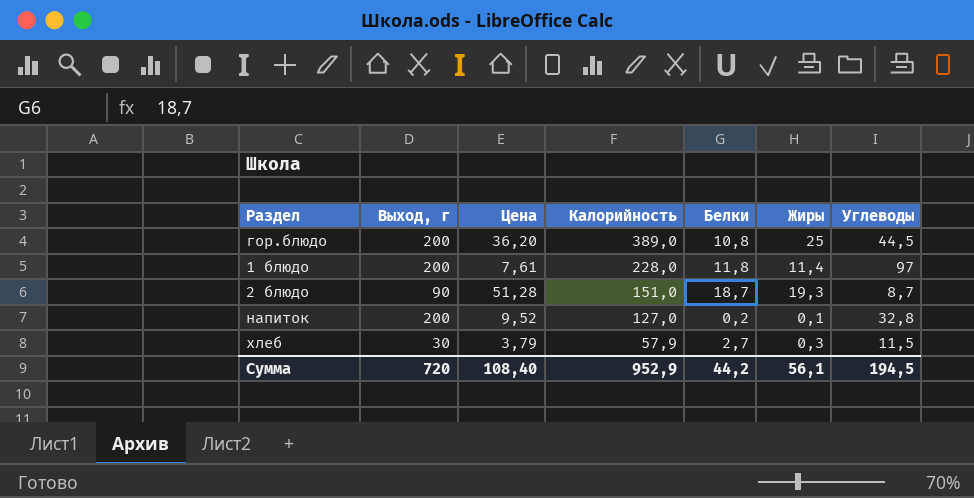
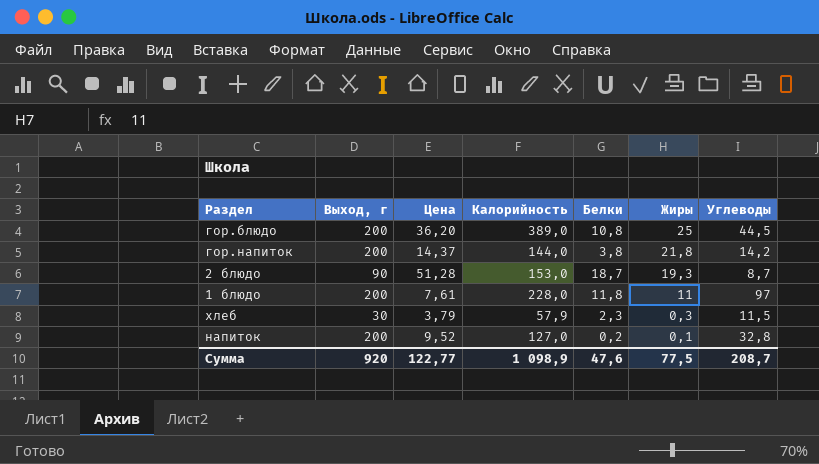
row order: Калорийность descending -> Жиры descending
row гор.напиток: none -> 200 | 14,37 | 144,0 | 3,8 | 21,8 | 14,2
2 блюдо | Калорийность: 151,0 -> 153,0
1 блюдо | Жиры: 11,4 -> 11
хлеб | Белки: 2,7 -> 2,3
Сумма | Выход, г: 720 -> 920
Сумма | Цена: 108,40 -> 122,77
Сумма | Калорийность: 952,9 -> 1 098,9
Сумма | Белки: 44,2 -> 47,6
Сумма | Жиры: 56,1 -> 77,5
Сумма | Углеводы: 194,5 -> 208,7

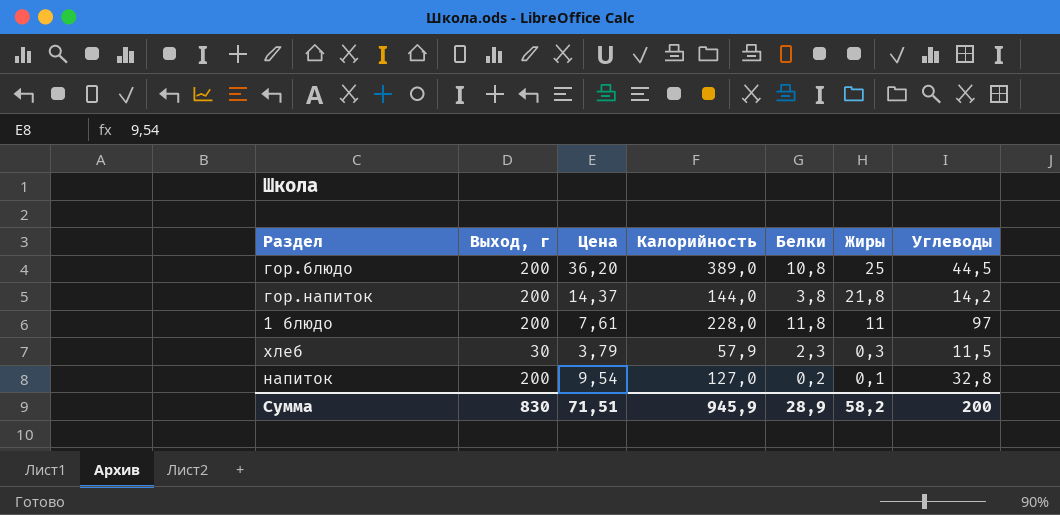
row 2 блюдо: 90 | 51,28 | 153,0 | 18,7 | 19,3 | 8,7 -> none
напиток | Цена: 9,52 -> 9,54
Сумма | Выход, г: 920 -> 830
Сумма | Цена: 122,77 -> 71,51
Сумма | Калорийность: 1 098,9 -> 945,9
Сумма | Белки: 47,6 -> 28,9
Сумма | Жиры: 77,5 -> 58,2
Сумма | Углеводы: 208,7 -> 200

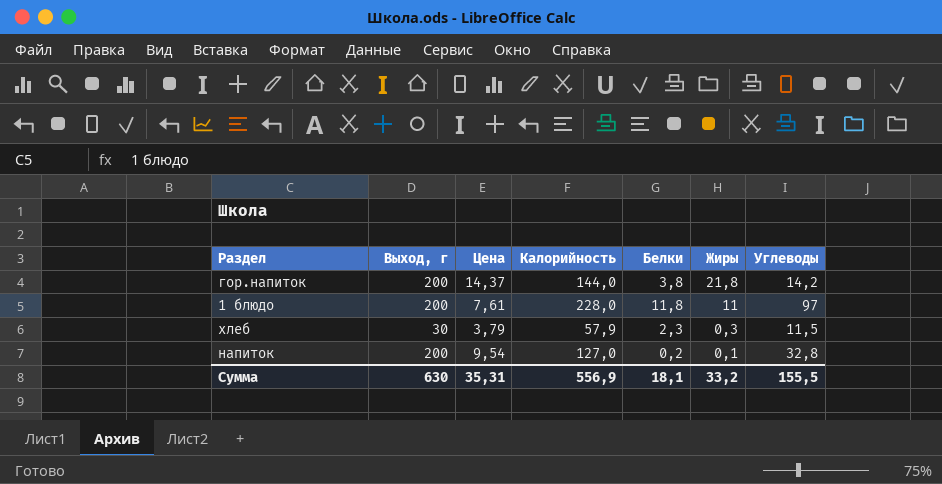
row гор.блюдо: 200 | 36,20 | 389,0 | 10,8 | 25 | 44,5 -> none
Сумма | Выход, г: 830 -> 630
Сумма | Цена: 71,51 -> 35,31
Сумма | Калорийность: 945,9 -> 556,9
Сумма | Белки: 28,9 -> 18,1
Сумма | Жиры: 58,2 -> 33,2
Сумма | Углеводы: 200 -> 155,5

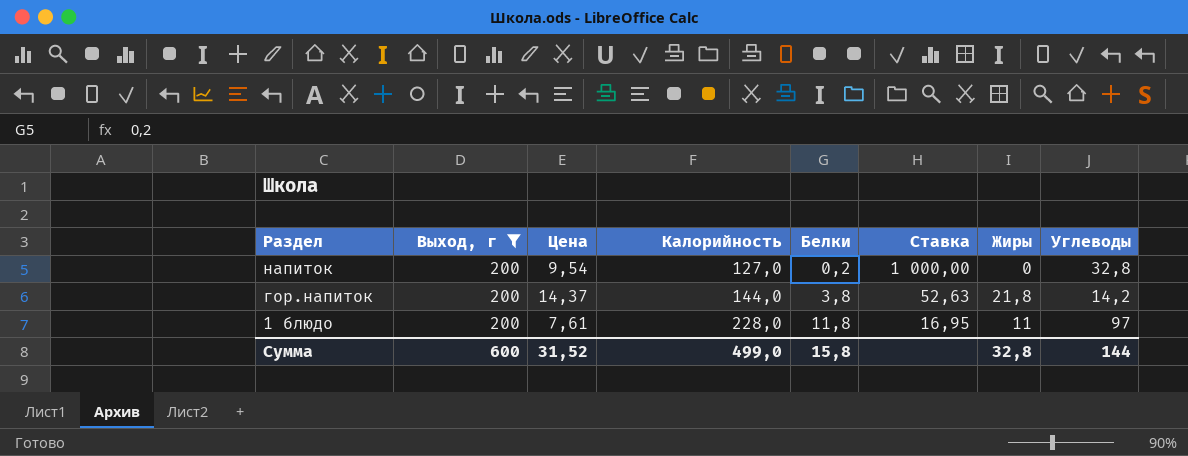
filter: none -> Выход, г = 200
row order: Жиры descending -> Раздел descending
column Ставка | formula: none -> [Выход, г] / [Белки]
напиток | Жиры: 0,1 -> 0
Сумма | Выход, г: 630 -> 600
Сумма | Цена: 35,31 -> 31,52
Сумма | Калорийность: 556,9 -> 499,0
Сумма | Белки: 18,1 -> 15,8
Сумма | Жиры: 33,2 -> 32,8
Сумма | Углеводы: 155,5 -> 144

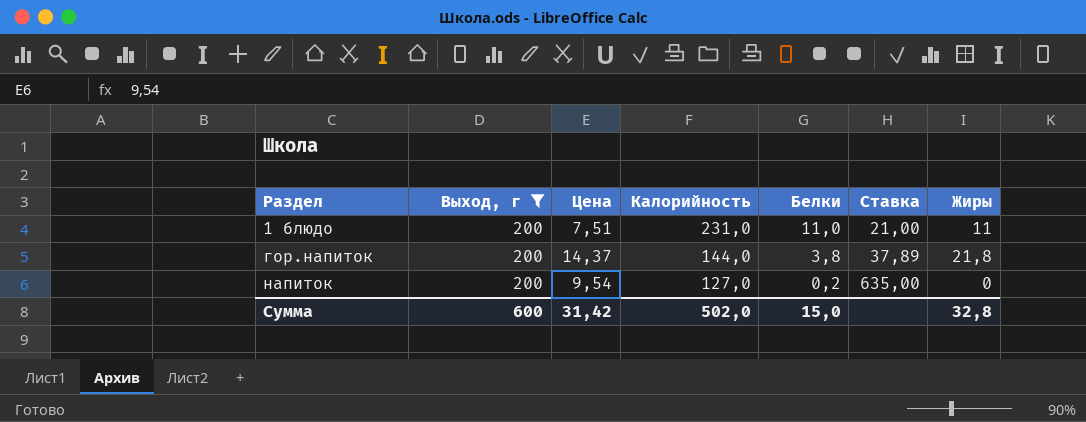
row order: Раздел descending -> Раздел ascending
column Углеводы | position: 8 -> none
column Ставка | formula: [Выход, г] / [Белки] -> [Калорийность] / [Белки]
1 блюдо | Цена: 7,61 -> 7,51
1 блюдо | Калорийность: 228,0 -> 231,0
1 блюдо | Белки: 11,8 -> 11,0
Сумма | Цена: 31,52 -> 31,42
Сумма | Калорийность: 499,0 -> 502,0
Сумма | Белки: 15,8 -> 15,0

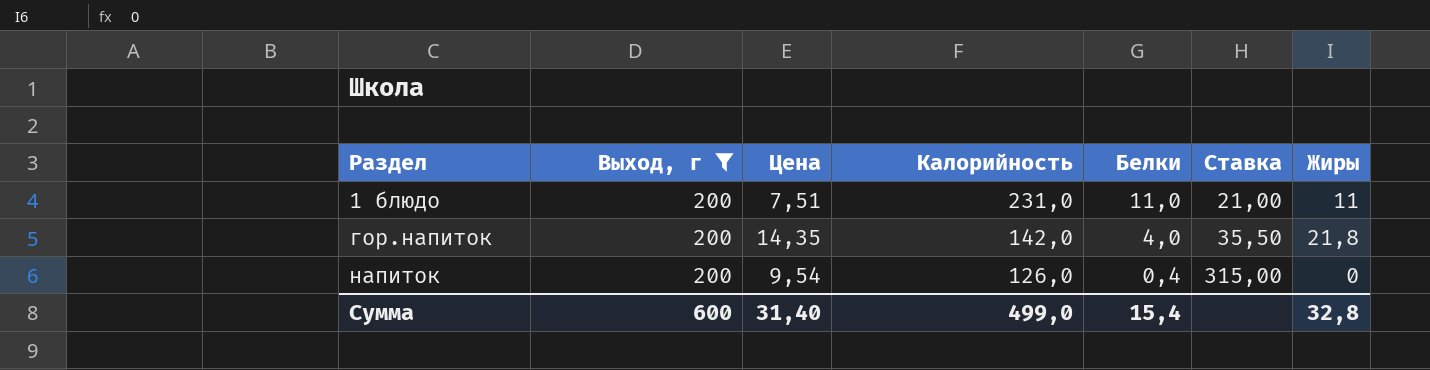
гор.напиток | Цена: 14,37 -> 14,35
гор.напиток | Калорийность: 144,0 -> 142,0
гор.напиток | Белки: 3,8 -> 4,0
гор.напиток | Ставка: 37,89 -> 35,50
напиток | Калорийность: 127,0 -> 126,0
напиток | Белки: 0,2 -> 0,4
напиток | Ставка: 635,00 -> 315,00
Сумма | Цена: 31,42 -> 31,40
Сумма | Калорийность: 502,0 -> 499,0
Сумма | Белки: 15,0 -> 15,4

